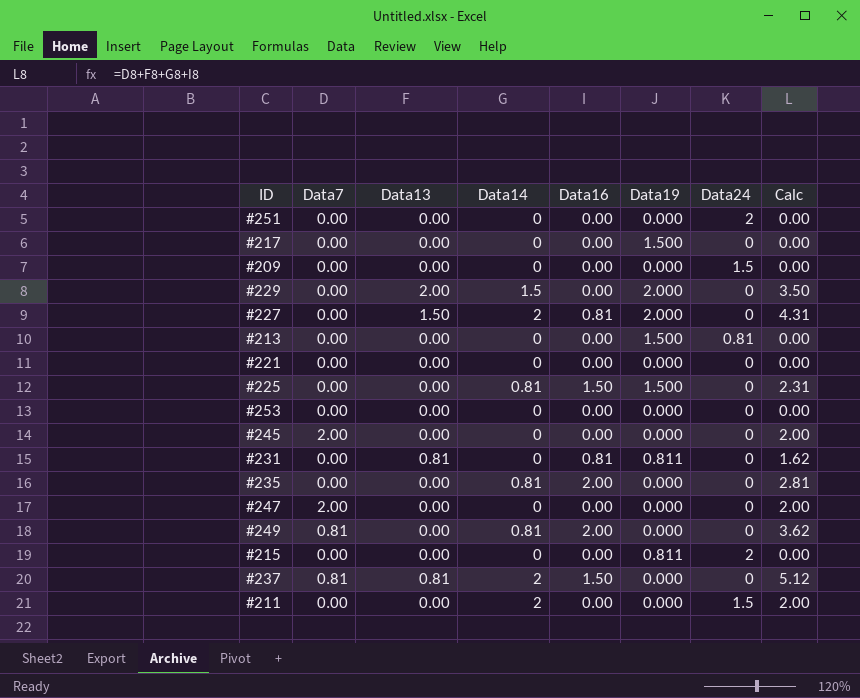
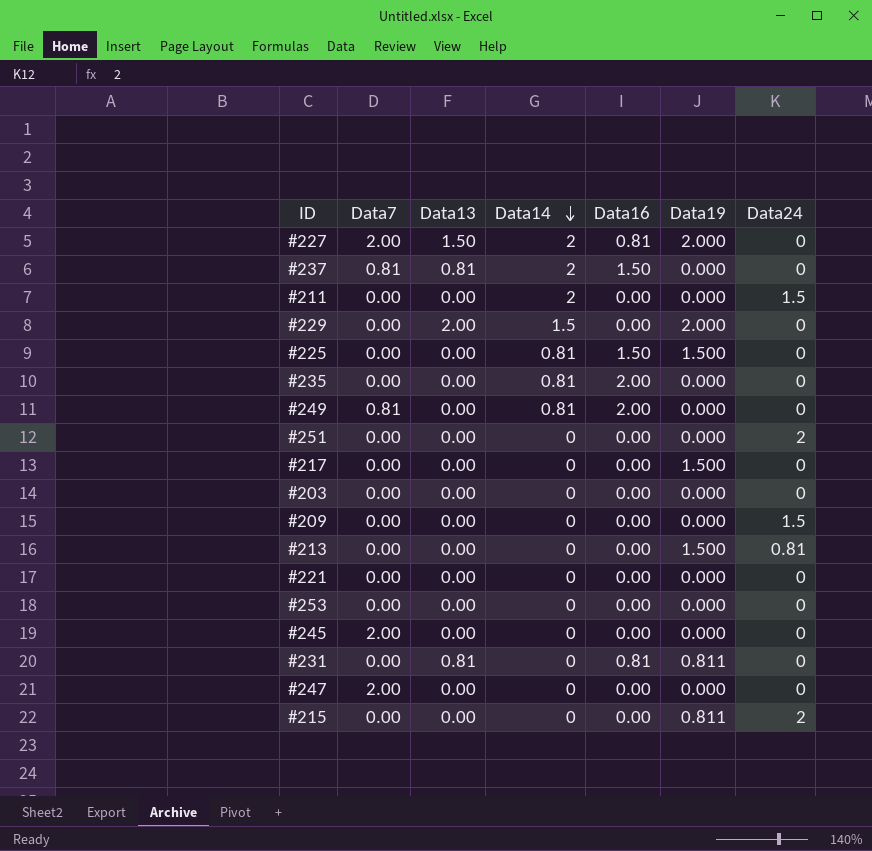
row order: none -> Data14 descending
column Calc | formula: [Data7] + [Data13] + [Data14] + [Data16] -> none
#227 | Data7: 0.00 -> 2.00
row #203: none -> 0.00 | 0.00 | 0 | 0.00 | 0.000 | 0

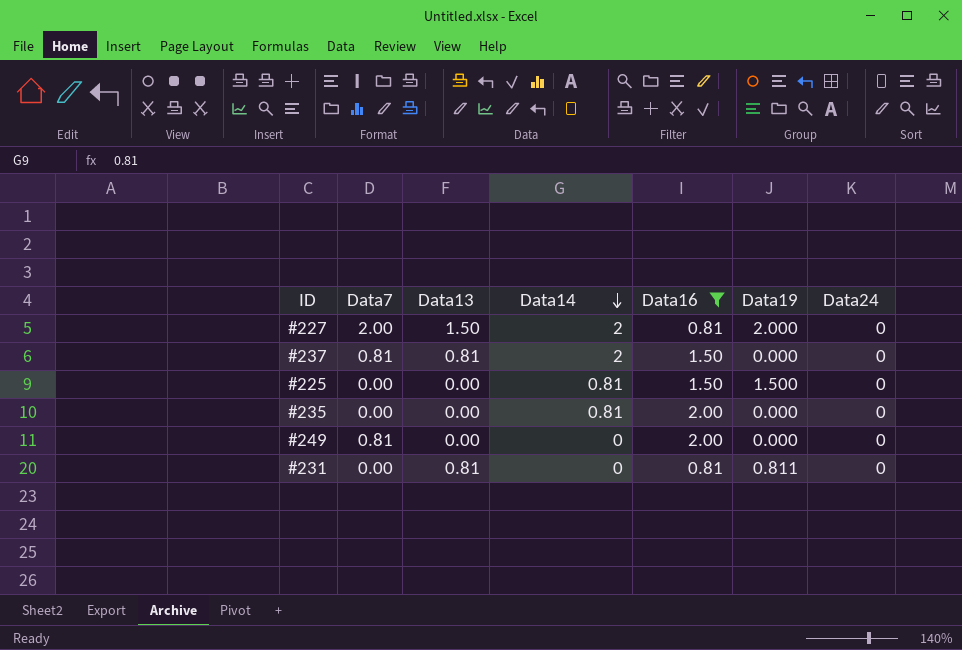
filter: none -> Data16 != 0.00
#249 | Data14: 0.81 -> 0

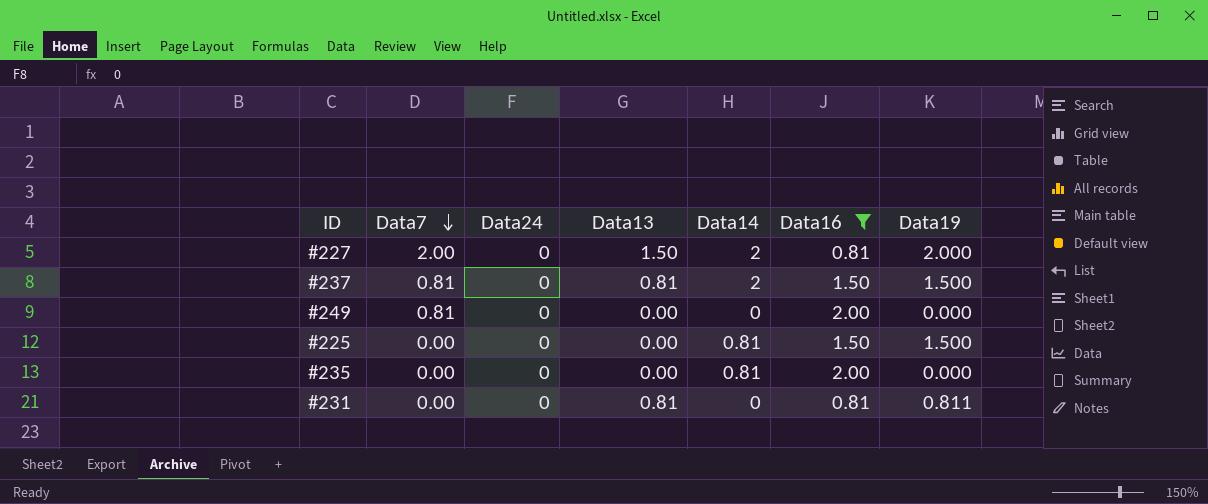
row order: Data14 descending -> Data7 descending
column Data24 | position: 7 -> 3
#237 | Data19: 0.000 -> 1.500

